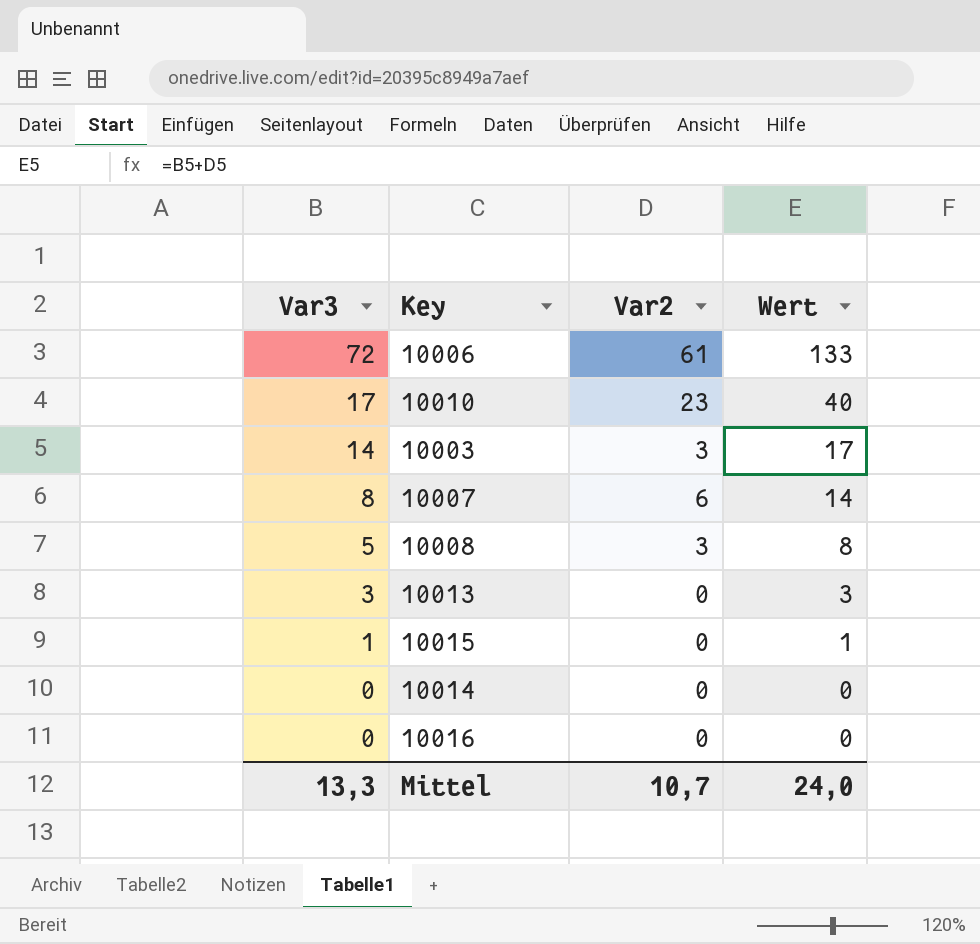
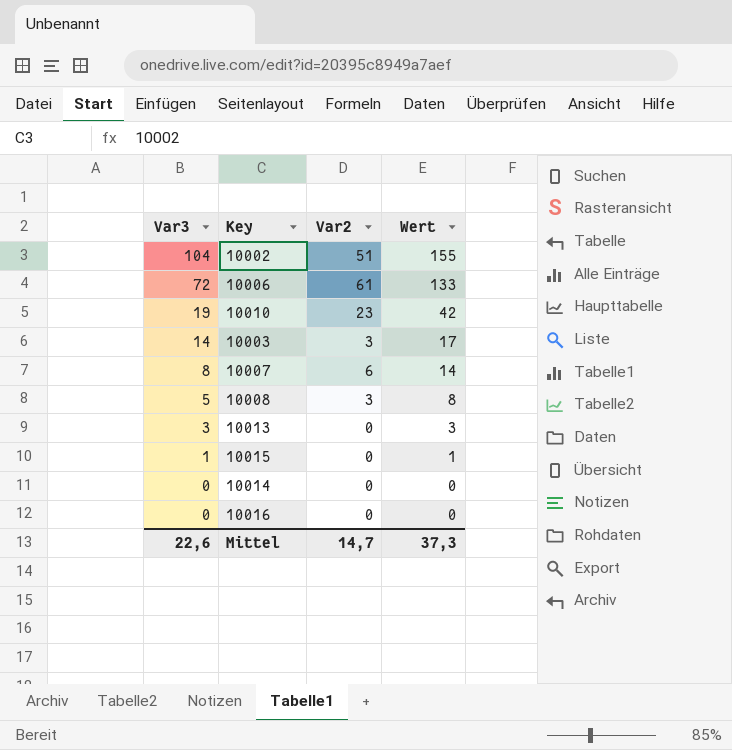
row 10002: none -> 104 | 51 | 155
10010 | Var3: 17 -> 19
10010 | Wert: 40 -> 42
Mittel | Var3: 13,3 -> 22,6
Mittel | Var2: 10,7 -> 14,7
Mittel | Wert: 24,0 -> 37,3

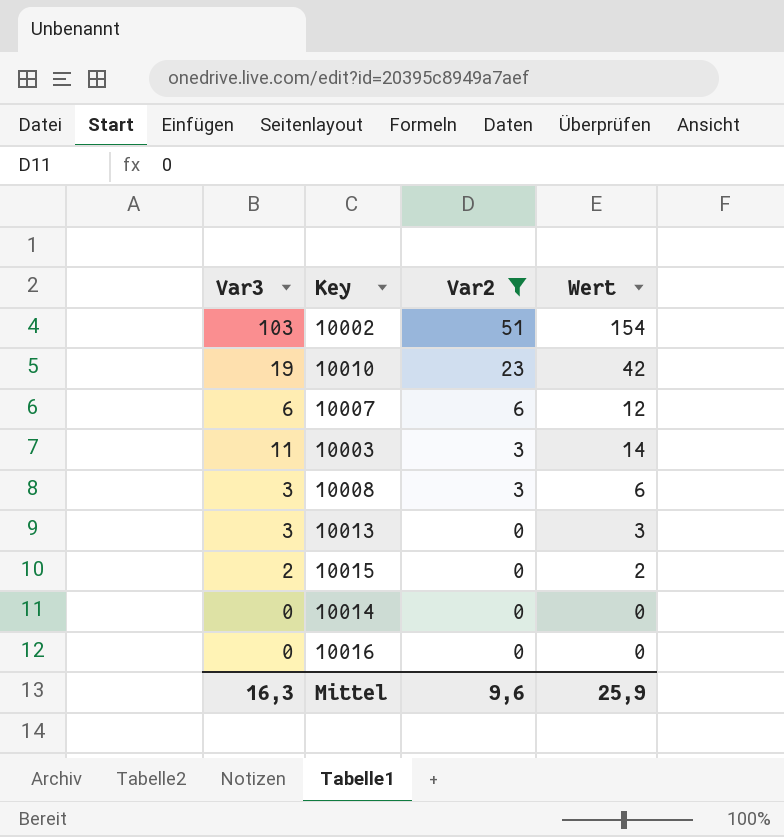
filter: none -> Var2 != 61
row order: Var3 descending -> Var2 descending
10002 | Var3: 104 -> 103
10002 | Wert: 155 -> 154
10007 | Var3: 8 -> 6
10007 | Wert: 14 -> 12
10003 | Var3: 14 -> 11
10003 | Wert: 17 -> 14
10008 | Var3: 5 -> 3
10008 | Wert: 8 -> 6
10015 | Var3: 1 -> 2
10015 | Wert: 1 -> 2
Mittel | Var3: 22,6 -> 16,3
Mittel | Var2: 14,7 -> 9,6
Mittel | Wert: 37,3 -> 25,9

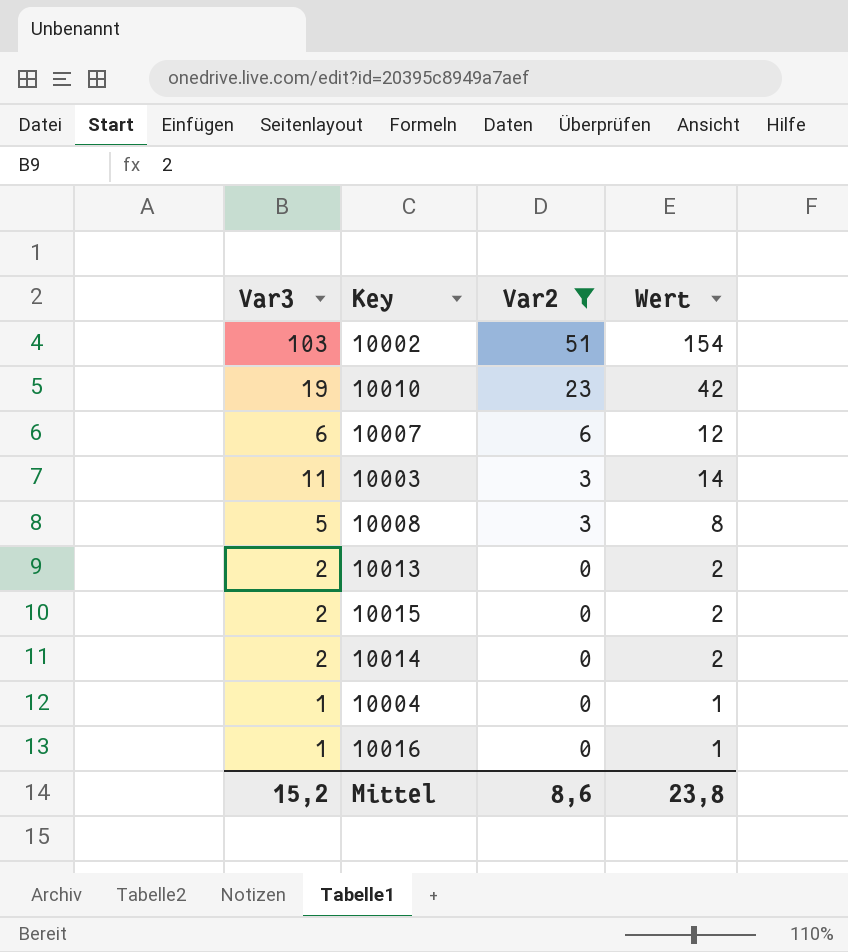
10008 | Var3: 3 -> 5
10008 | Wert: 6 -> 8
10013 | Var3: 3 -> 2
10013 | Wert: 3 -> 2
10014 | Var3: 0 -> 2
10014 | Wert: 0 -> 2
row 10004: none -> 1 | 0 | 1
10016 | Var3: 0 -> 1
10016 | Wert: 0 -> 1
Mittel | Var3: 16,3 -> 15,2
Mittel | Var2: 9,6 -> 8,6
Mittel | Wert: 25,9 -> 23,8

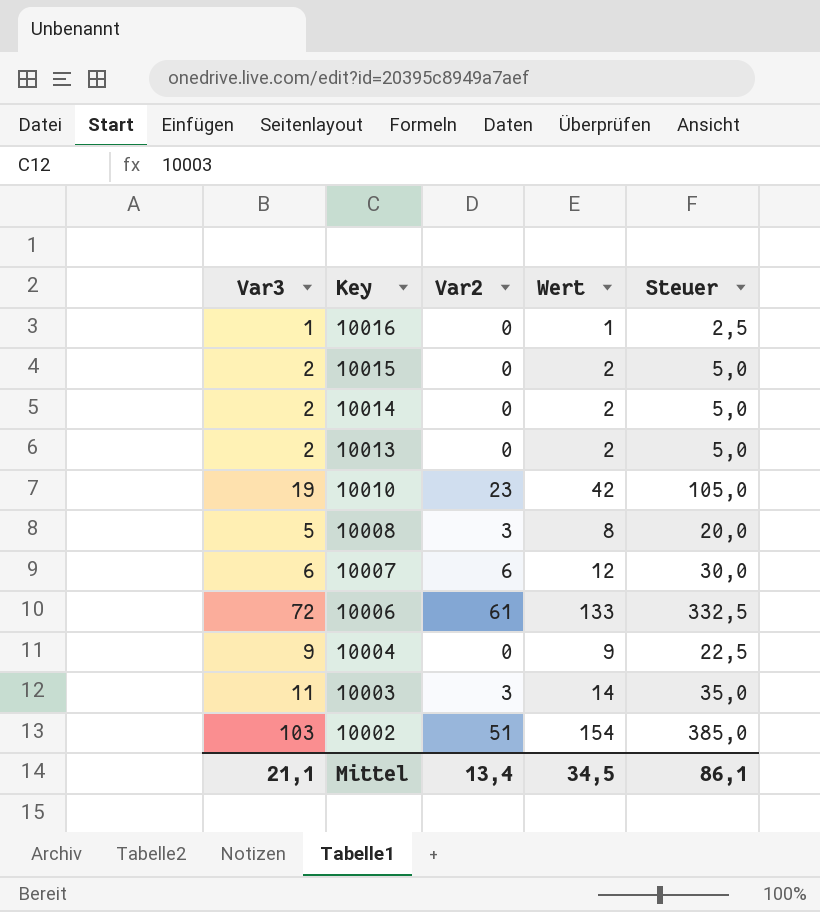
filter: Var2 != 61 -> none
row order: Var2 descending -> Key descending
column Steuer | formula: none -> [Wert] * 2,5
10004 | Var3: 1 -> 9
10004 | Wert: 1 -> 9
Mittel | Var3: 15,2 -> 21,1
Mittel | Var2: 8,6 -> 13,4
Mittel | Wert: 23,8 -> 34,5

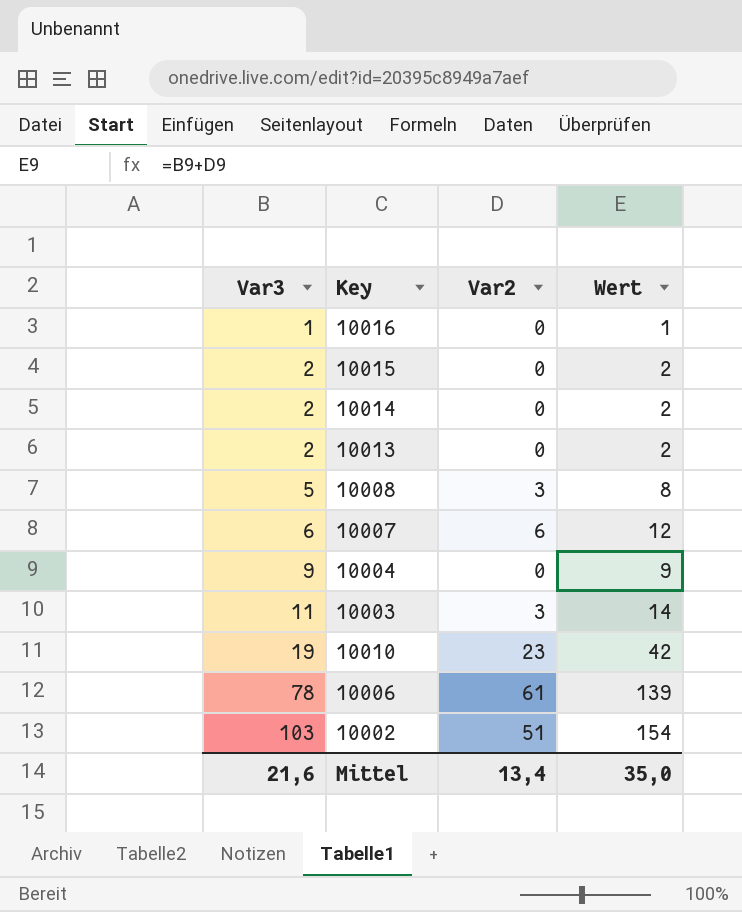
row order: Key descending -> Var3 ascending
column Steuer | formula: [Wert] * 2,5 -> none
10006 | Var3: 72 -> 78
10006 | Wert: 133 -> 139
Mittel | Var3: 21,1 -> 21,6
Mittel | Wert: 34,5 -> 35,0

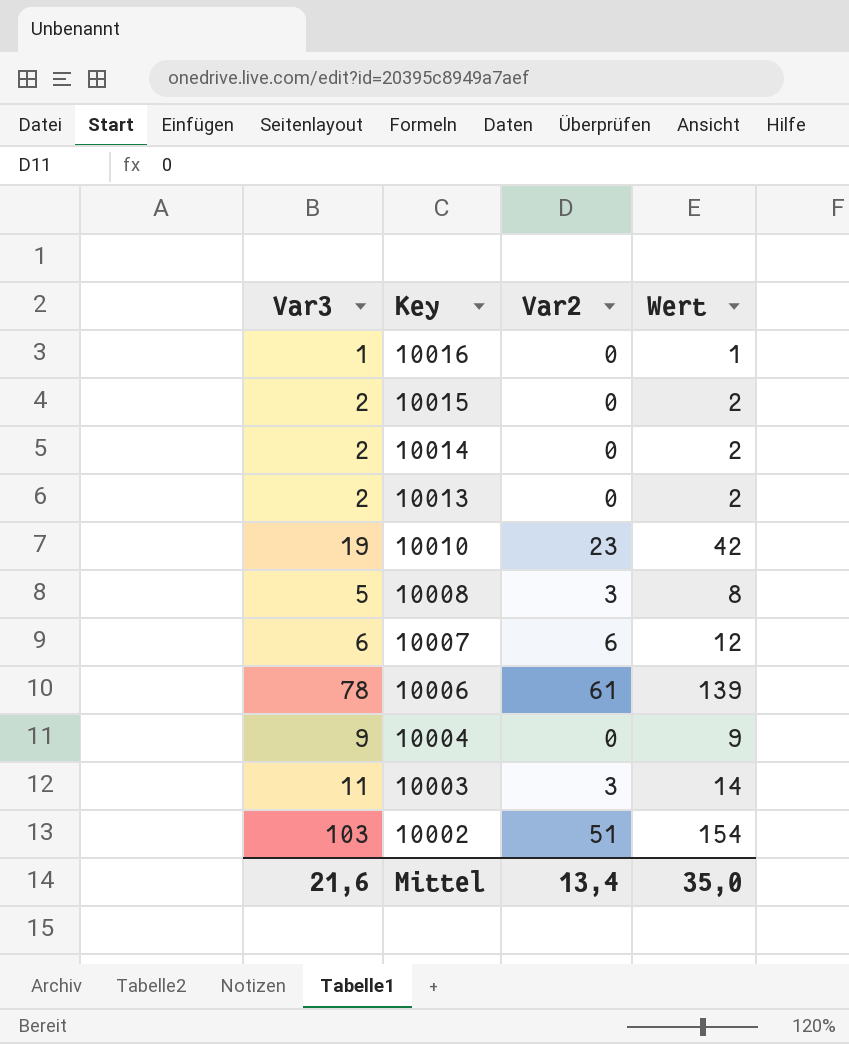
row order: Var3 ascending -> Key descending

